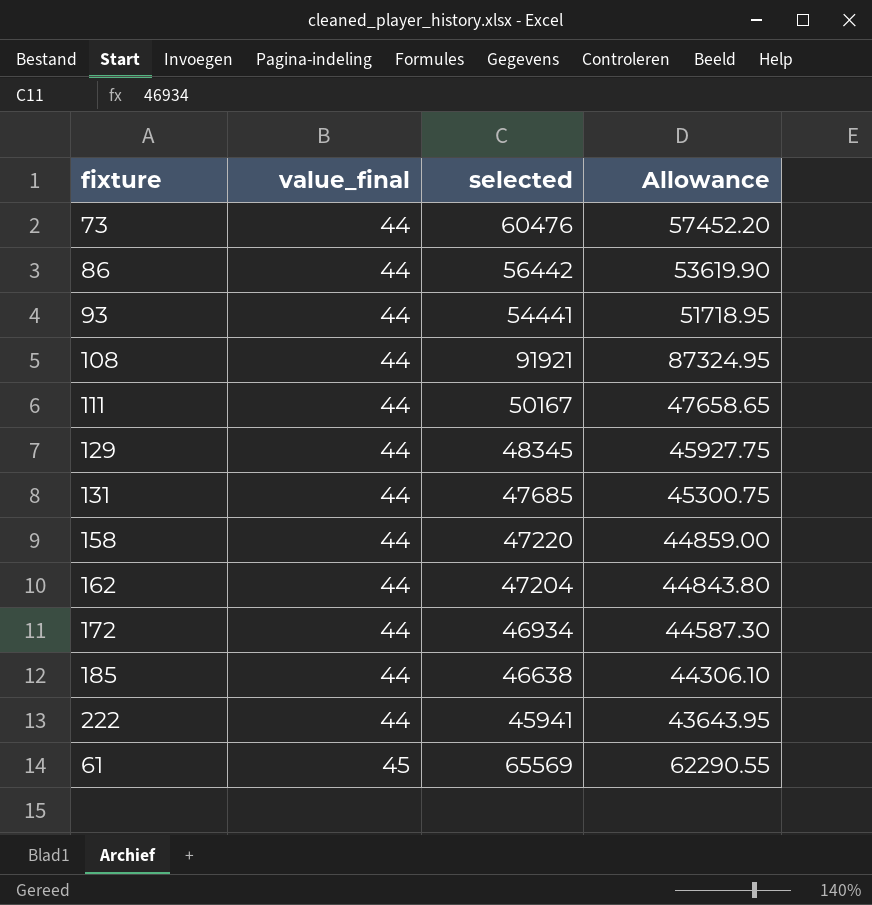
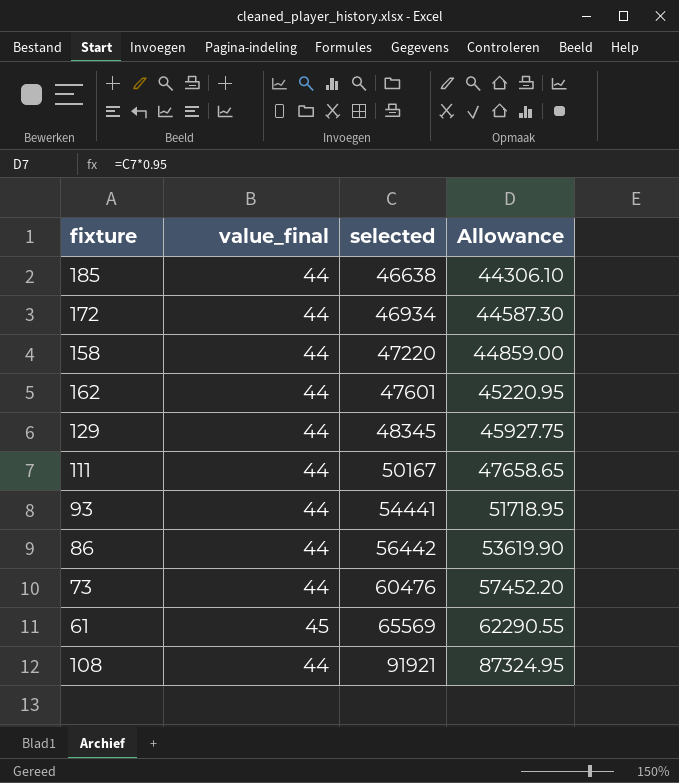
row order: value_final ascending -> selected ascending
row 131: 44 | 47685 | 45300.75 -> none
row 222: 44 | 45941 | 43643.95 -> none
162 | selected: 47204 -> 47601
162 | Allowance: 44843.80 -> 45220.95

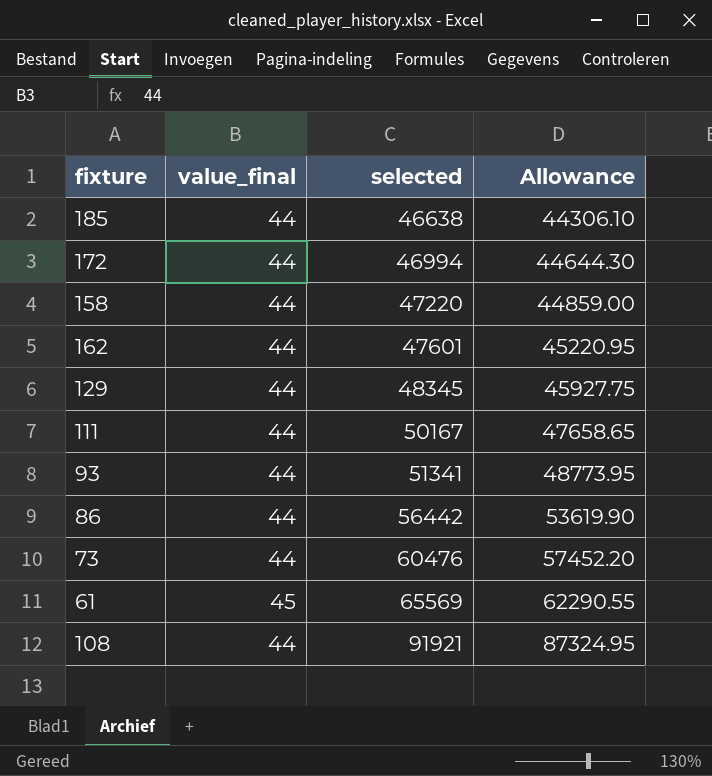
172 | selected: 46934 -> 46994
172 | Allowance: 44587.30 -> 44644.30
93 | selected: 54441 -> 51341
93 | Allowance: 51718.95 -> 48773.95

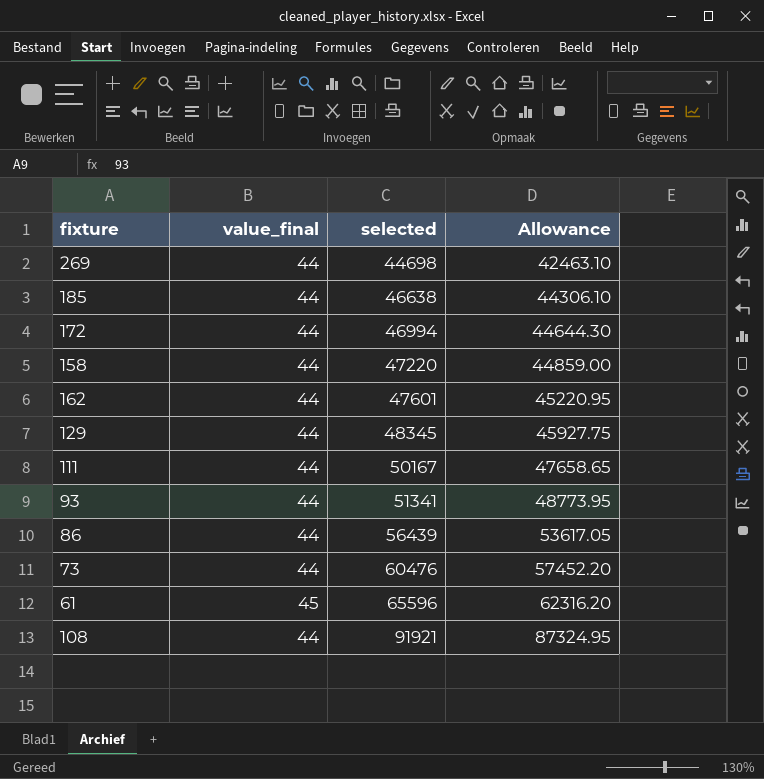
row 269: none -> 44 | 44698 | 42463.10
86 | selected: 56442 -> 56439
86 | Allowance: 53619.90 -> 53617.05
61 | selected: 65569 -> 65596
61 | Allowance: 62290.55 -> 62316.20

